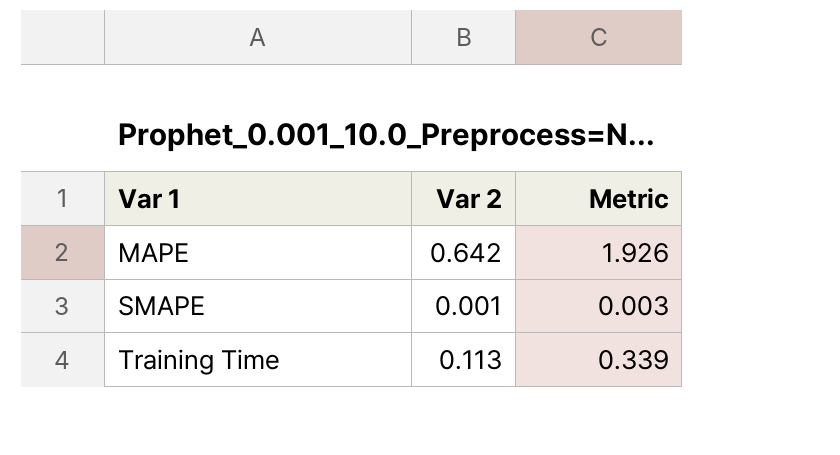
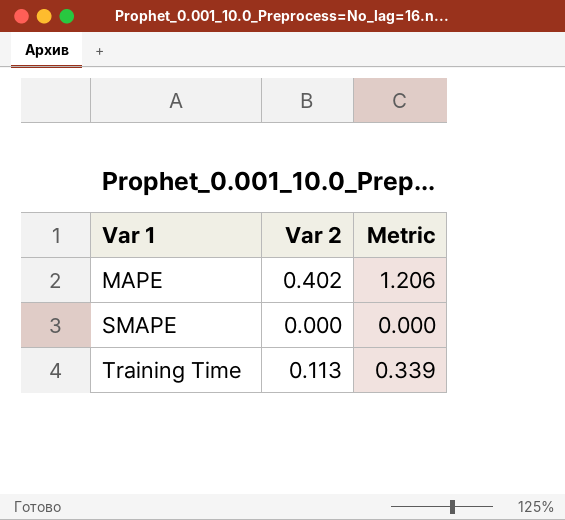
MAPE | Var 2: 0.642 -> 0.402
MAPE | Metric: 1.926 -> 1.206
SMAPE | Var 2: 0.001 -> 0.000
SMAPE | Metric: 0.003 -> 0.000

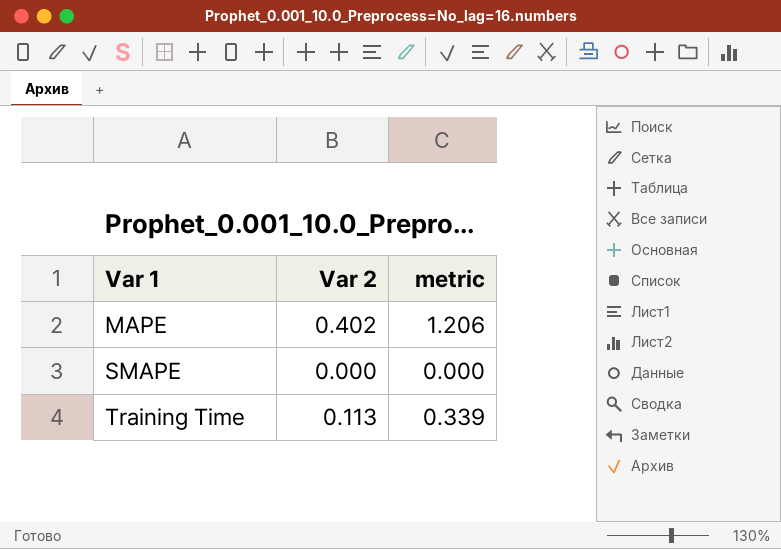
column name: Metric -> metric

